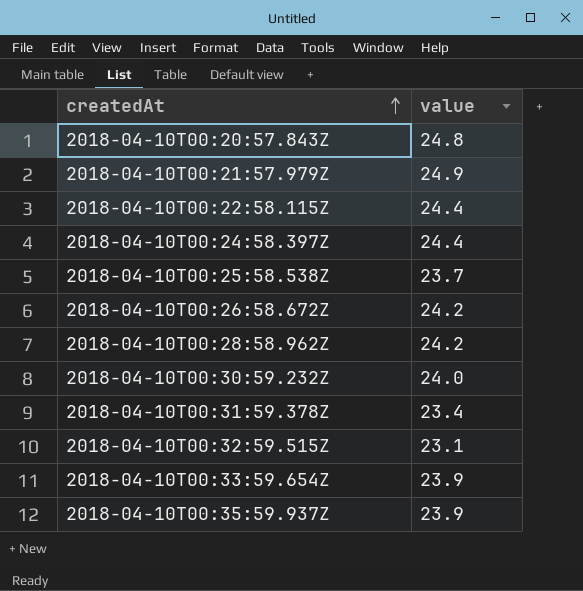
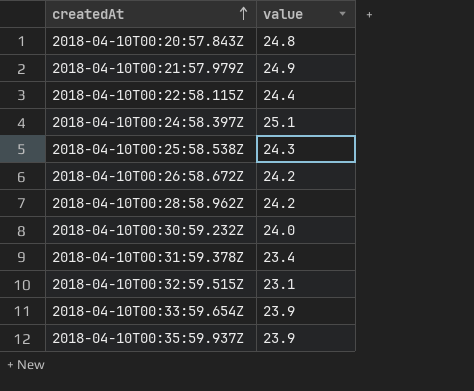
2018-04-10T00:24:58.397Z | value: 24.4 -> 25.1
2018-04-10T00:25:58.538Z | value: 23.7 -> 24.3

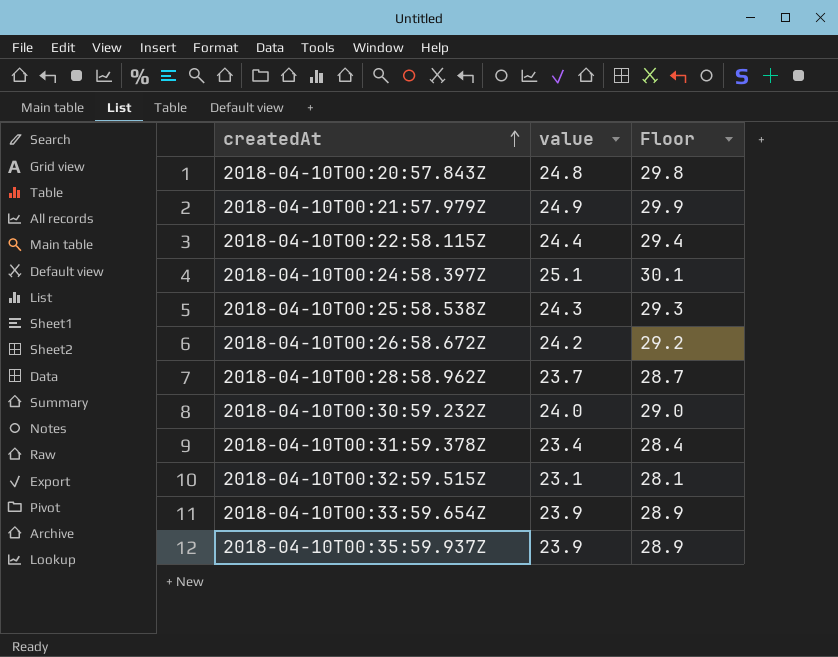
column Floor | formula: none -> [value] + 5
2018-04-10T00:28:58.962Z | value: 24.2 -> 23.7

